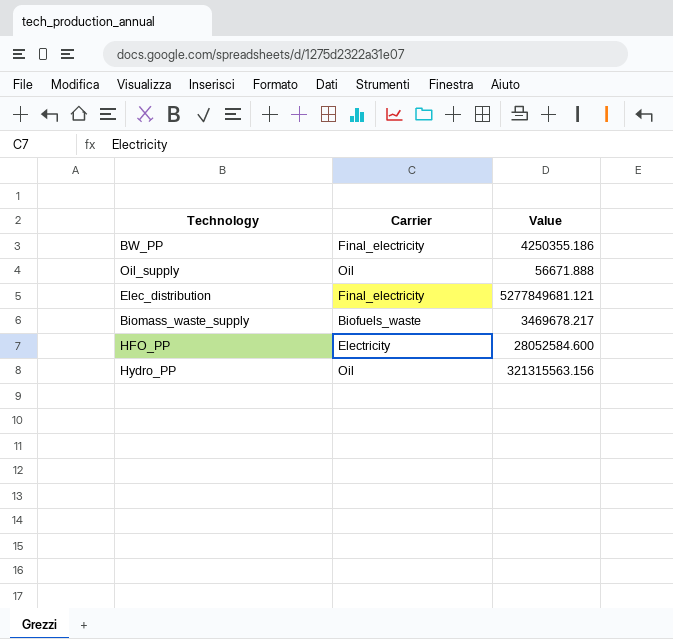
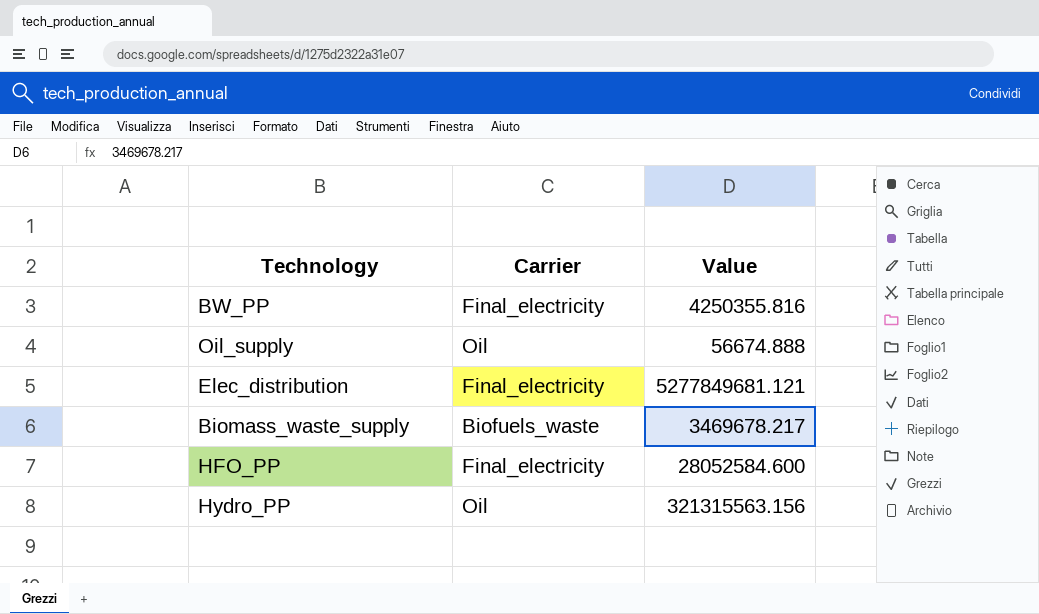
BW_PP | Value: 4250355.186 -> 4250355.816
Oil_supply | Value: 56671.888 -> 56674.888
HFO_PP | Carrier: Electricity -> Final_electricity

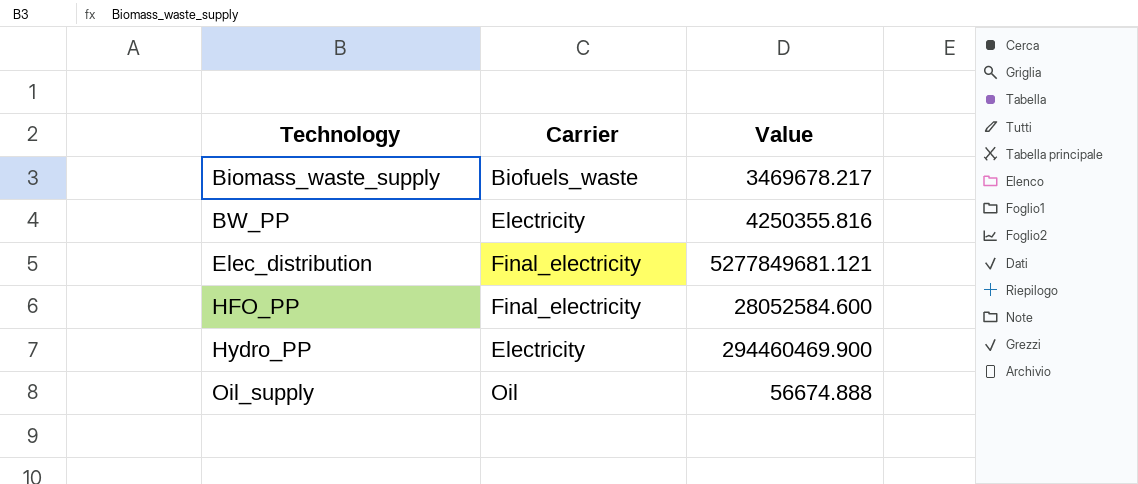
row order: none -> Technology ascending
BW_PP | Carrier: Final_electricity -> Electricity
Hydro_PP | Carrier: Oil -> Electricity
Hydro_PP | Value: 321315563.156 -> 294460469.900

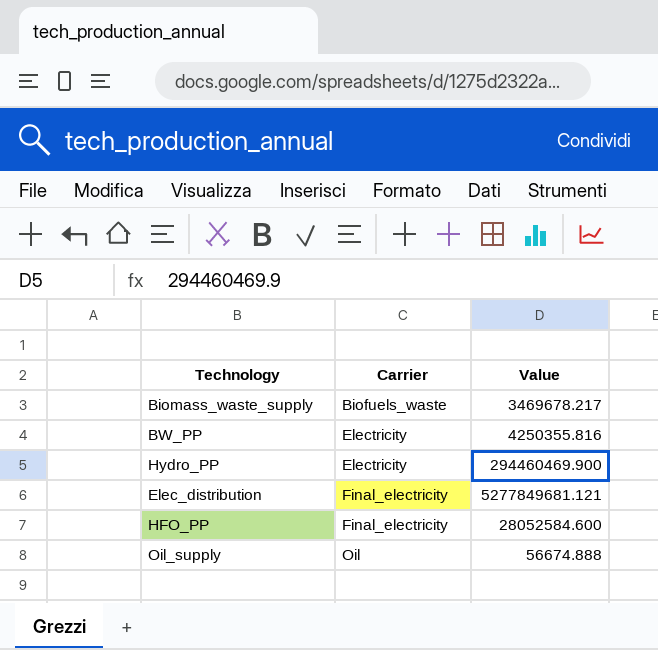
row order: Technology ascending -> Carrier ascending

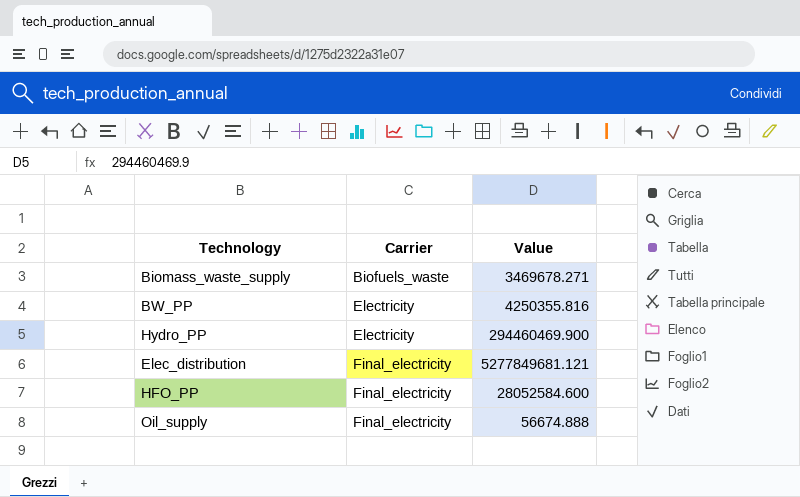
Biomass_waste_supply | Value: 3469678.217 -> 3469678.271
Oil_supply | Carrier: Oil -> Final_electricity

